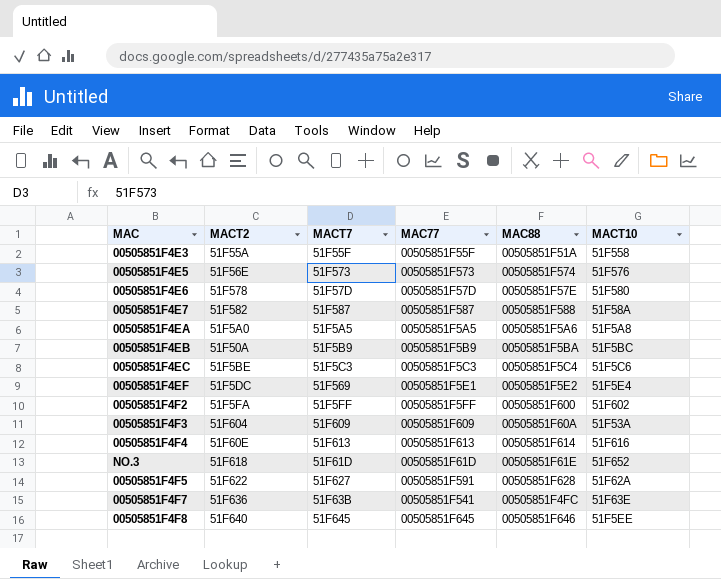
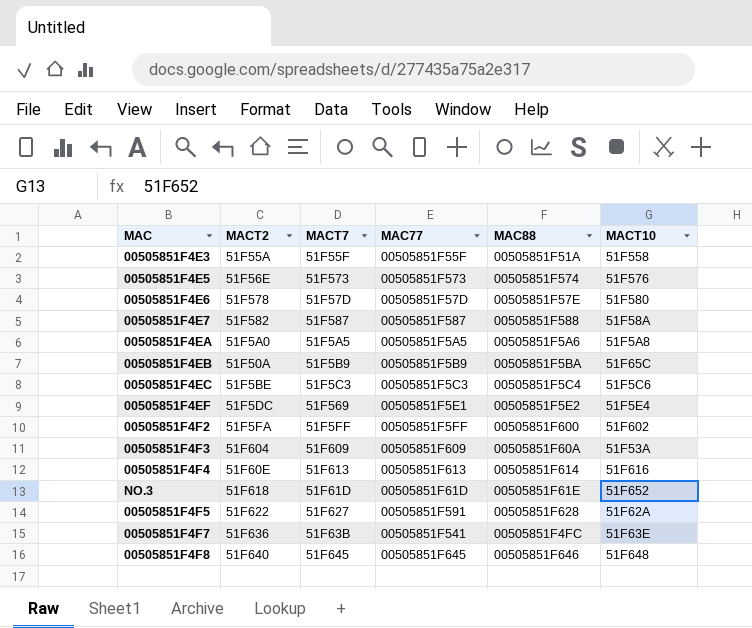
00505851F4EB | MACT10: 51F5BC -> 51F65C
00505851F4F8 | MACT10: 51F5EE -> 51F648

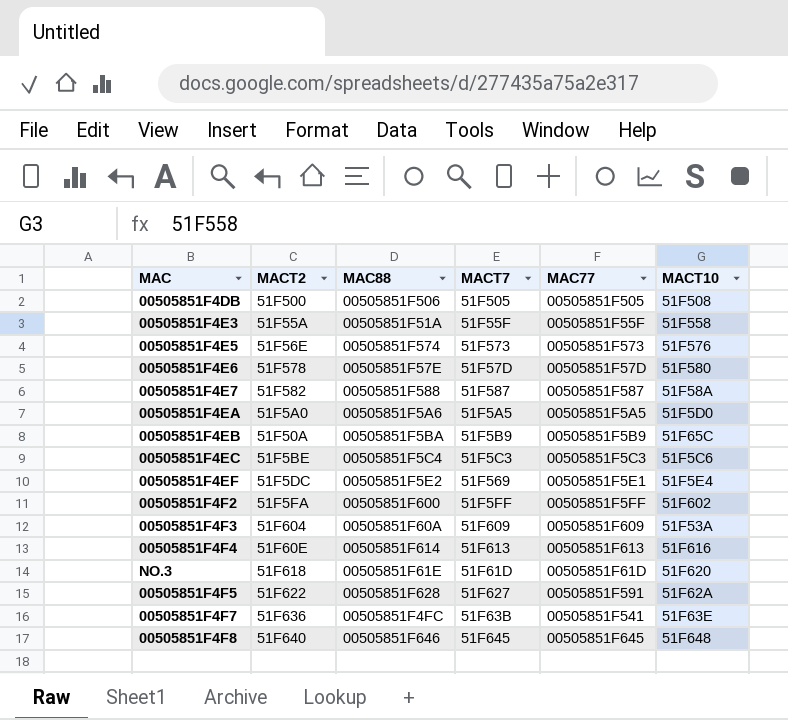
column MAC88 | position: 5 -> 3
row 00505851F4DB: none -> 51F500 | 00505851F506 | 51F505 | 00505851F505 | 51F508
00505851F4EA | MACT10: 51F5A8 -> 51F5D0
NO.3 | MACT10: 51F652 -> 51F620

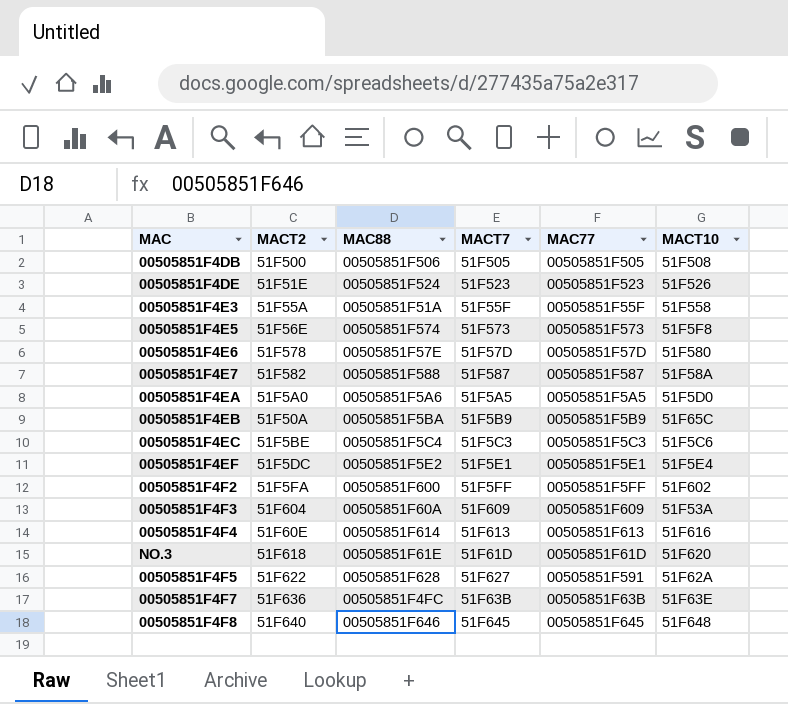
row 00505851F4DE: none -> 51F51E | 00505851F524 | 51F523 | 00505851F523 | 51F526
00505851F4E5 | MACT10: 51F576 -> 51F5F8
00505851F4EF | MACT7: 51F569 -> 51F5E1
00505851F4F7 | MAC77: 00505851F541 -> 00505851F63B

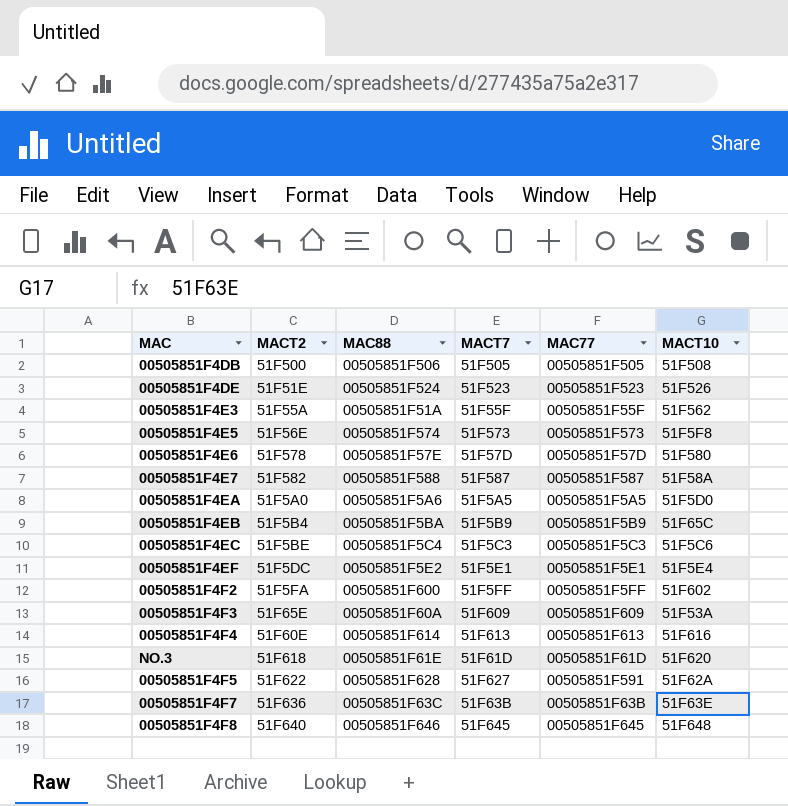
00505851F4E3 | MACT10: 51F558 -> 51F562
00505851F4EB | MACT2: 51F50A -> 51F5B4
00505851F4F3 | MACT2: 51F604 -> 51F65E
00505851F4F7 | MAC88: 00505851F4FC -> 00505851F63C

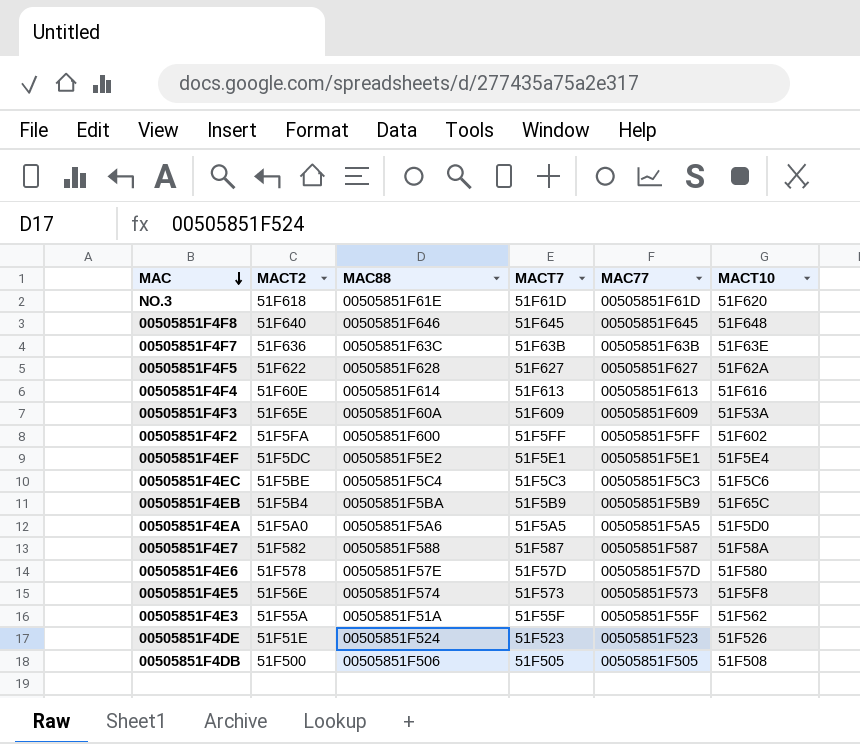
row order: none -> MAC descending
00505851F4F5 | MAC77: 00505851F591 -> 00505851F627

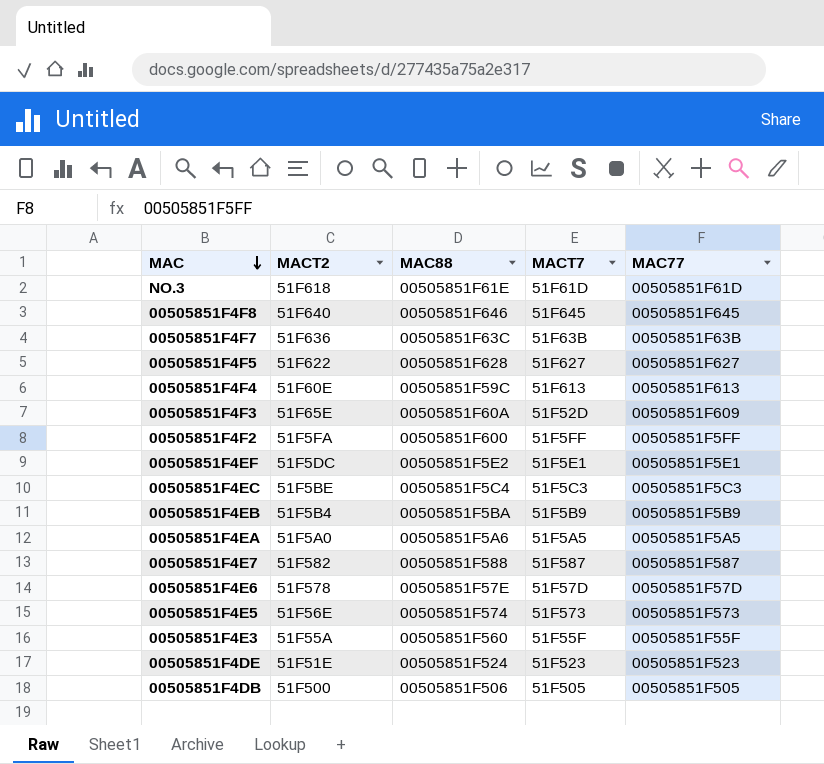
column MACT10 | position: 6 -> none
00505851F4F4 | MAC88: 00505851F614 -> 00505851F59C
00505851F4F3 | MACT7: 51F609 -> 51F52D
00505851F4E3 | MAC88: 00505851F51A -> 00505851F560

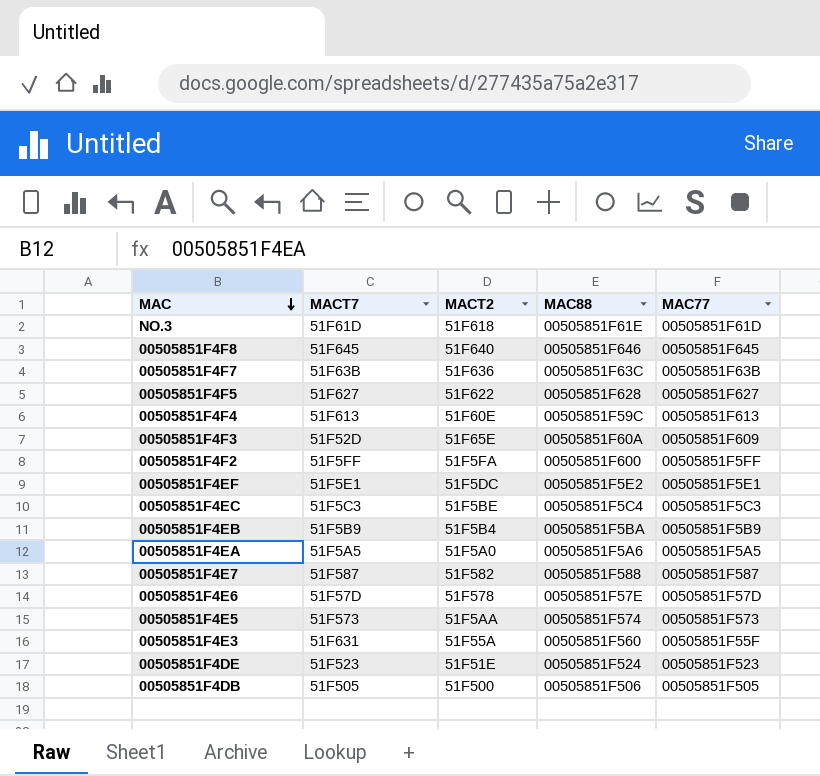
column MACT7 | position: 4 -> 2
00505851F4E5 | MACT2: 51F56E -> 51F5AA
00505851F4E3 | MACT7: 51F55F -> 51F631

